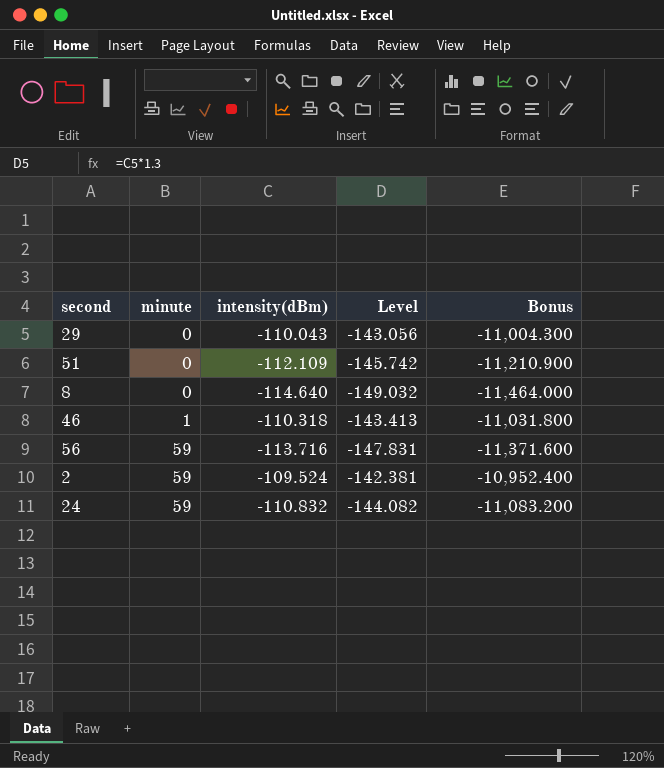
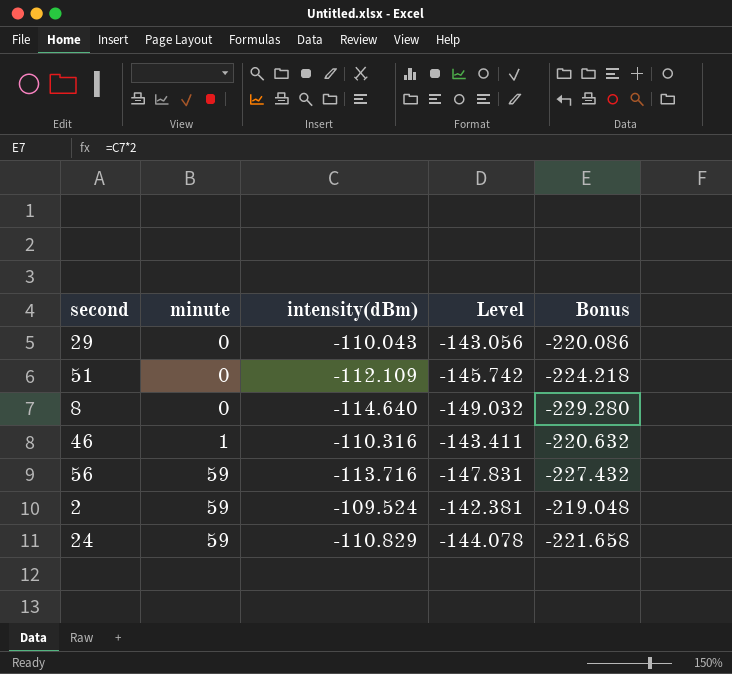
column Bonus | formula: [intensity(dBm)] * 100 -> [intensity(dBm)] * 2
46 | intensity(dBm): -110.318 -> -110.316
46 | Level: -143.413 -> -143.411
24 | intensity(dBm): -110.832 -> -110.829
24 | Level: -144.082 -> -144.078

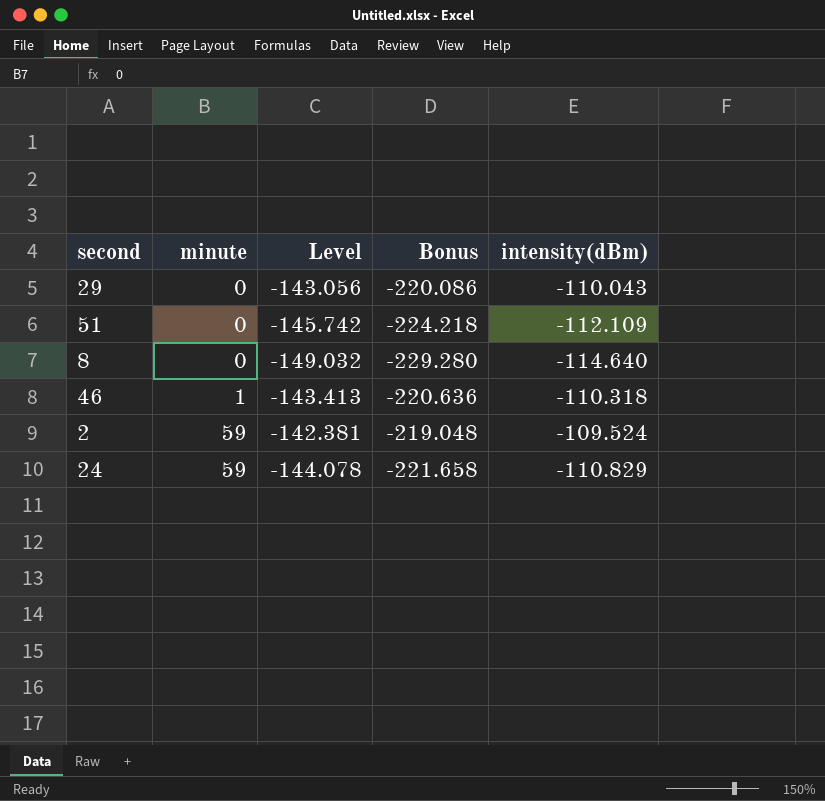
column intensity(dBm) | position: 3 -> 5
row 56: 59 | -113.716 | -147.831 | -227.432 -> none
46 | Level: -143.411 -> -143.413
46 | Bonus: -220.632 -> -220.636
46 | intensity(dBm): -110.316 -> -110.318

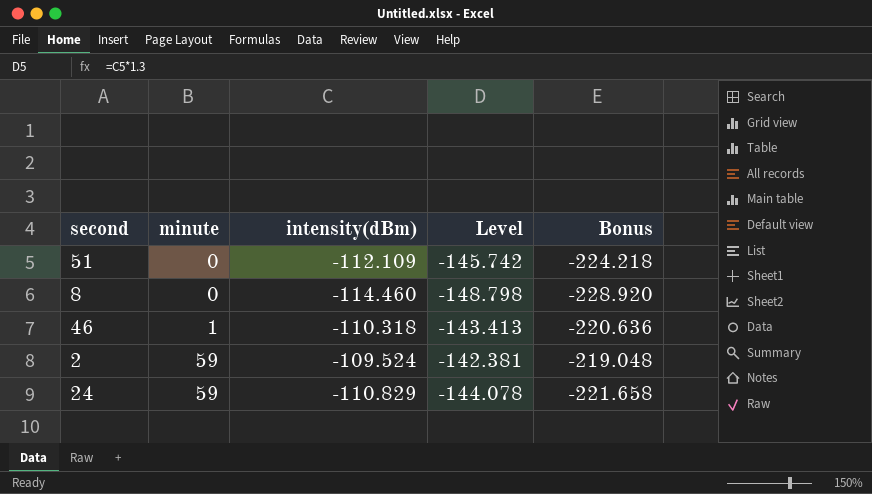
column intensity(dBm) | position: 5 -> 3
row 29: 0 | -143.056 | -220.086 | -110.043 -> none
8 | intensity(dBm): -114.640 -> -114.460
8 | Level: -149.032 -> -148.798
8 | Bonus: -229.280 -> -228.920

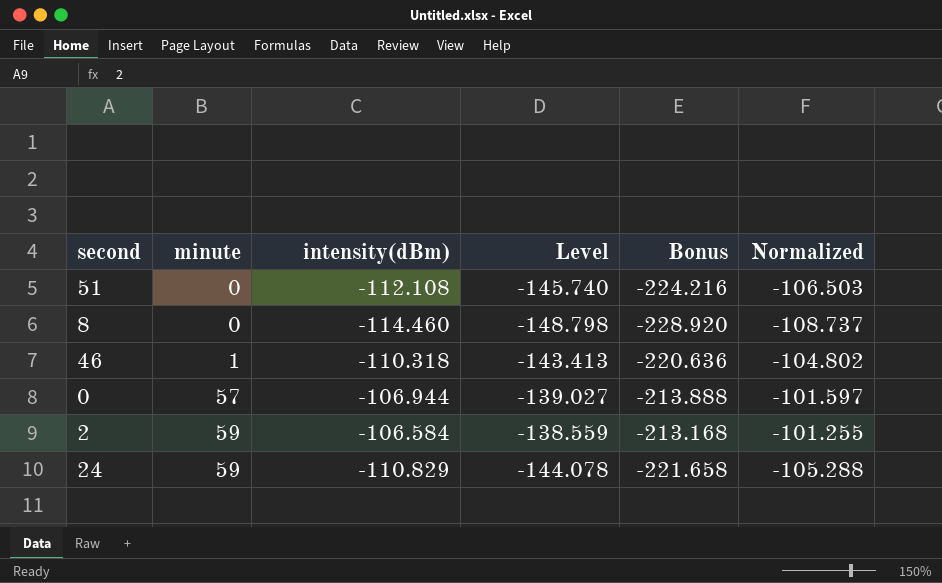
column Normalized | formula: none -> [intensity(dBm)] * 0.95
51 | intensity(dBm): -112.109 -> -112.108
51 | Level: -145.742 -> -145.740
51 | Bonus: -224.218 -> -224.216
row 0: none -> 57 | -106.944 | -139.027 | -213.888 | -101.597
2 | intensity(dBm): -109.524 -> -106.584
2 | Level: -142.381 -> -138.559
2 | Bonus: -219.048 -> -213.168

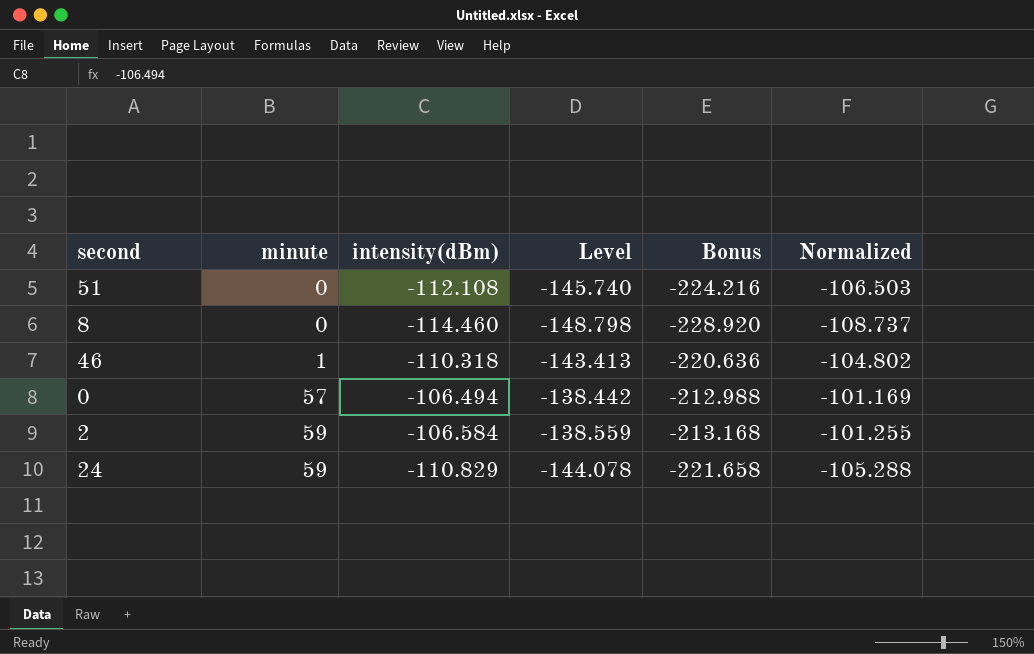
0 | intensity(dBm): -106.944 -> -106.494
0 | Level: -139.027 -> -138.442
0 | Bonus: -213.888 -> -212.988
0 | Normalized: -101.597 -> -101.169

